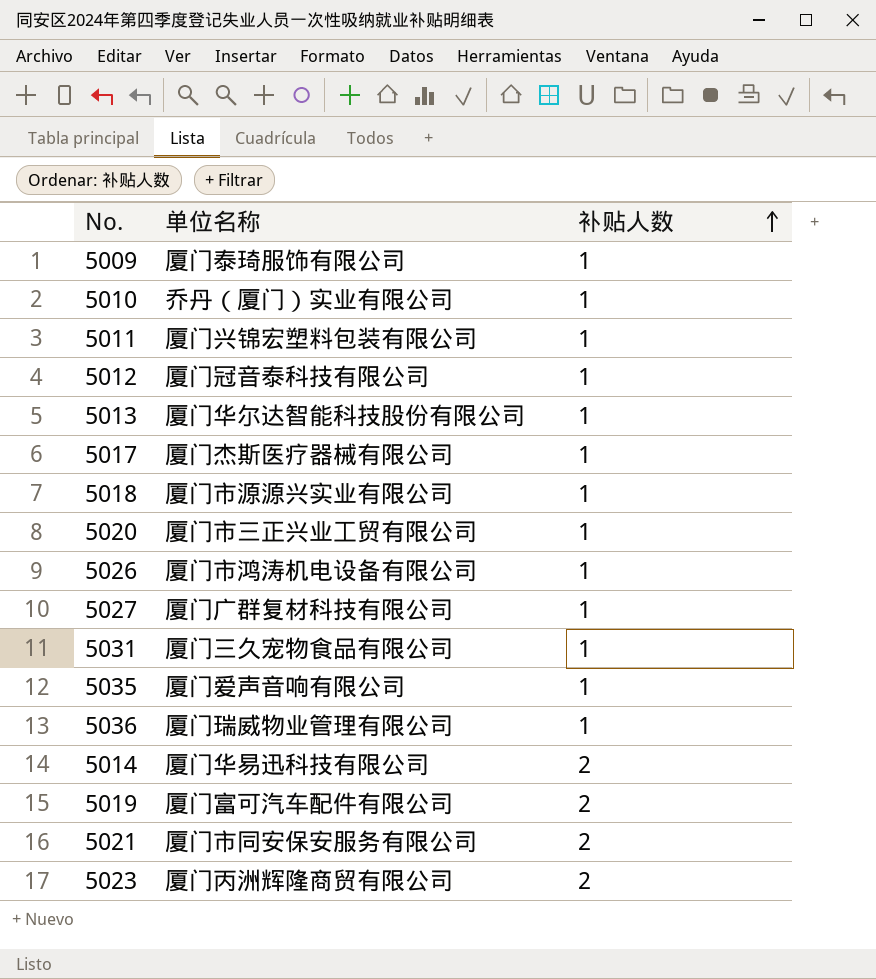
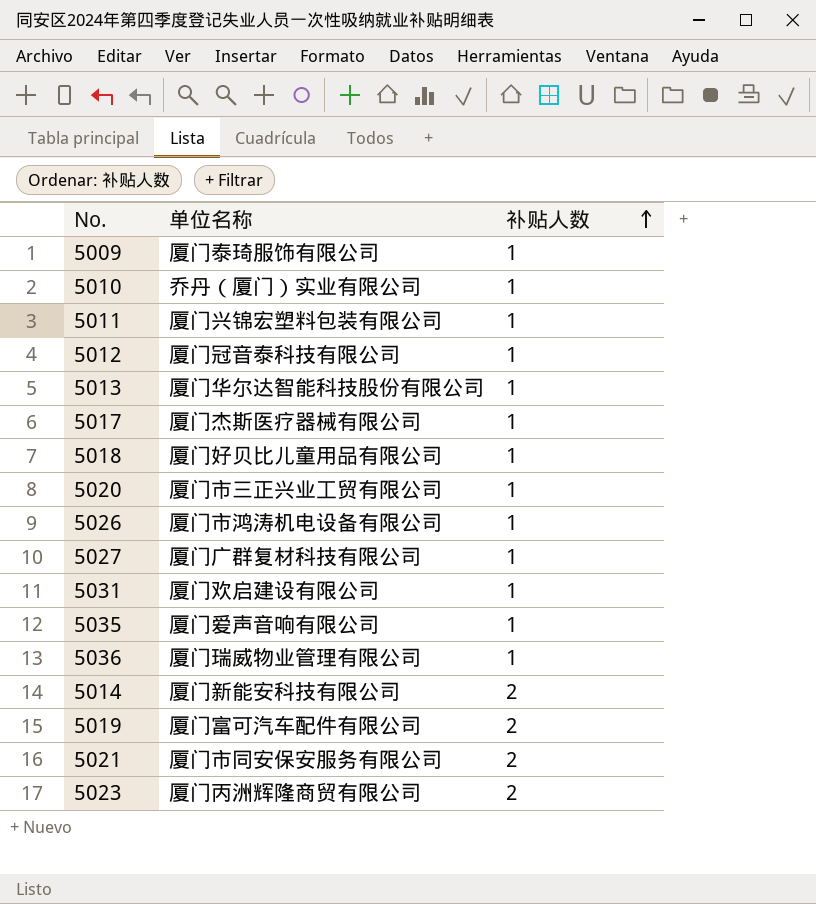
5018 | 单位名称: 厦门市源源兴实业有限公司 -> 厦门好贝比儿童用品有限公司
5031 | 单位名称: 厦门三久宠物食品有限公司 -> 厦门欢启建设有限公司
5014 | 单位名称: 厦门华易迅科技有限公司 -> 厦门新能安科技有限公司

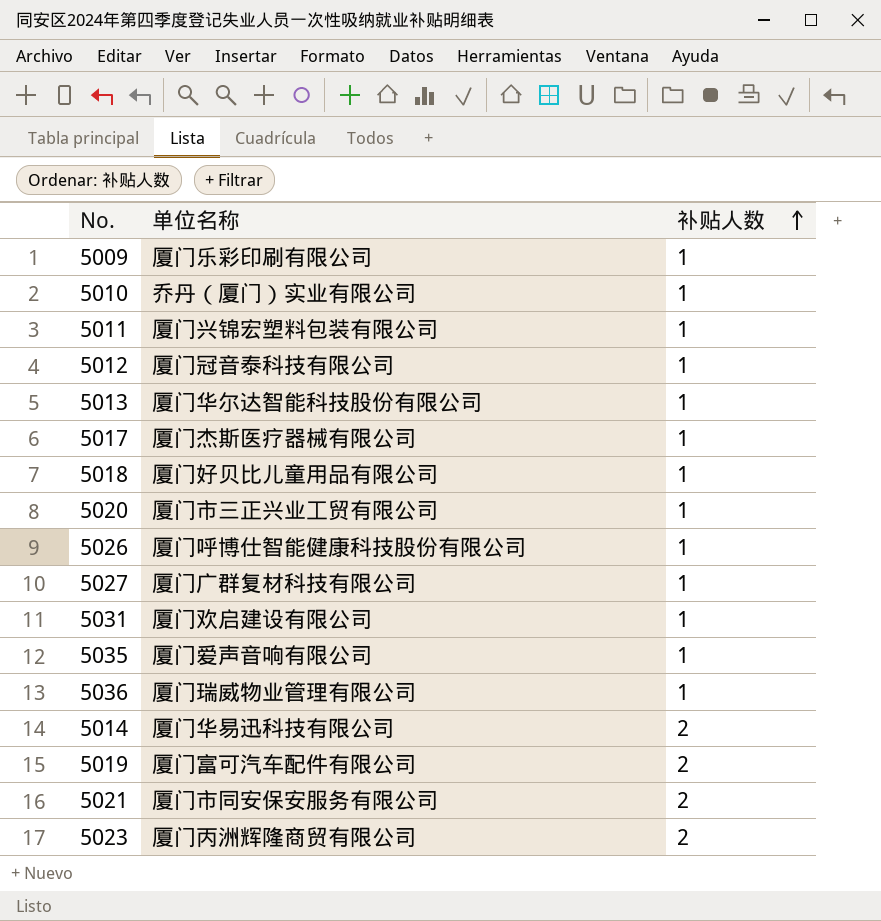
5009 | 单位名称: 厦门泰琦服饰有限公司 -> 厦门乐彩印刷有限公司
5026 | 单位名称: 厦门市鸿涛机电设备有限公司 -> 厦门呼博仕智能健康科技股份有限公司
5014 | 单位名称: 厦门新能安科技有限公司 -> 厦门华易迅科技有限公司

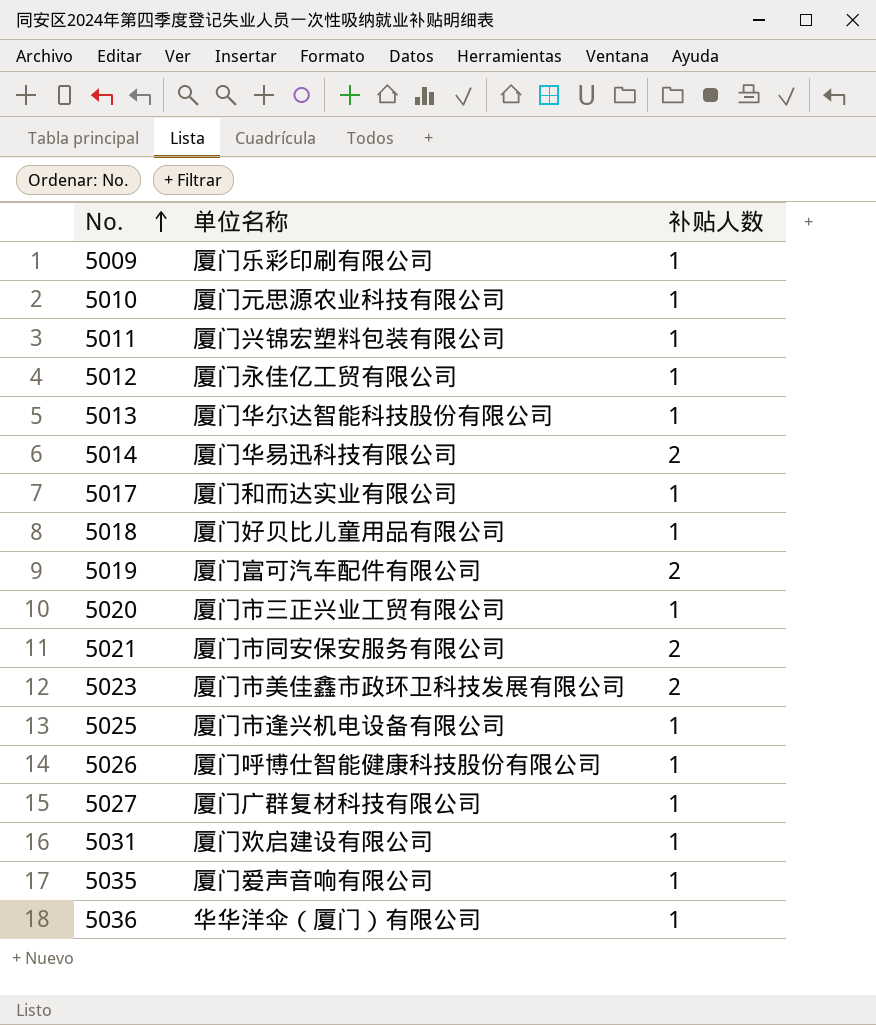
row order: 补贴人数 ascending -> No. ascending
5010 | 单位名称: 乔丹（厦门）实业有限公司 -> 厦门元思源农业科技有限公司
5012 | 单位名称: 厦门冠音泰科技有限公司 -> 厦门永佳亿工贸有限公司
5017 | 单位名称: 厦门杰斯医疗器械有限公司 -> 厦门和而达实业有限公司
5023 | 单位名称: 厦门丙洲辉隆商贸有限公司 -> 厦门市美佳鑫市政环卫科技发展有限公司
row 5025: none -> 厦门市逢兴机电设备有限公司 | 1
5036 | 单位名称: 厦门瑞威物业管理有限公司 -> 华华洋伞（厦门）有限公司

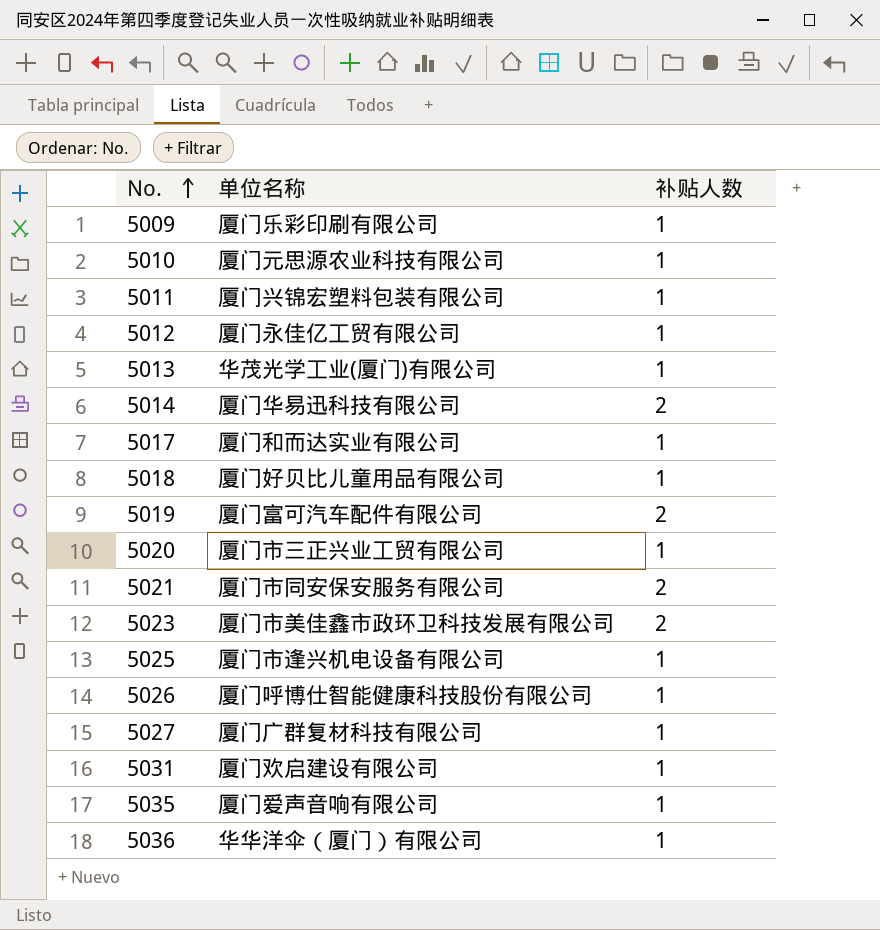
5013 | 单位名称: 厦门华尔达智能科技股份有限公司 -> 华茂光学工业(厦门)有限公司

